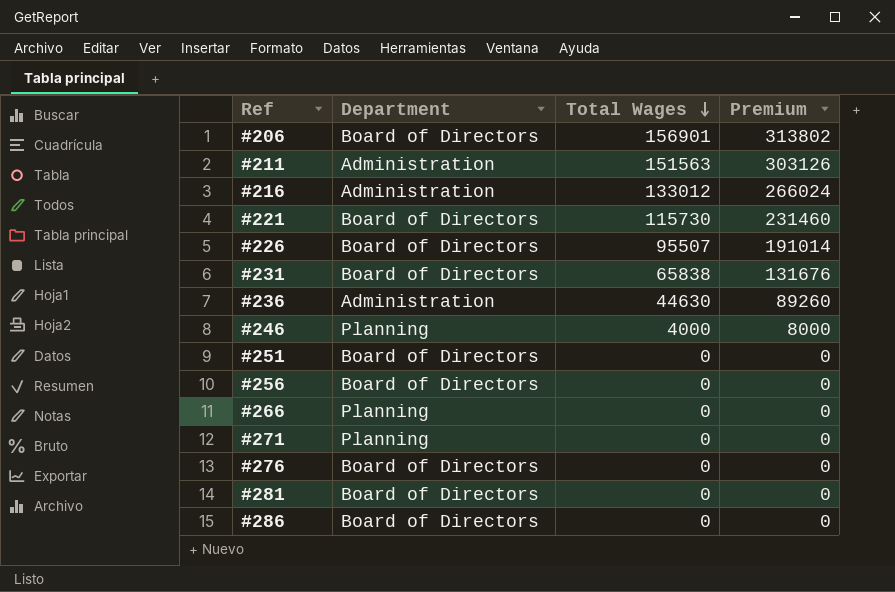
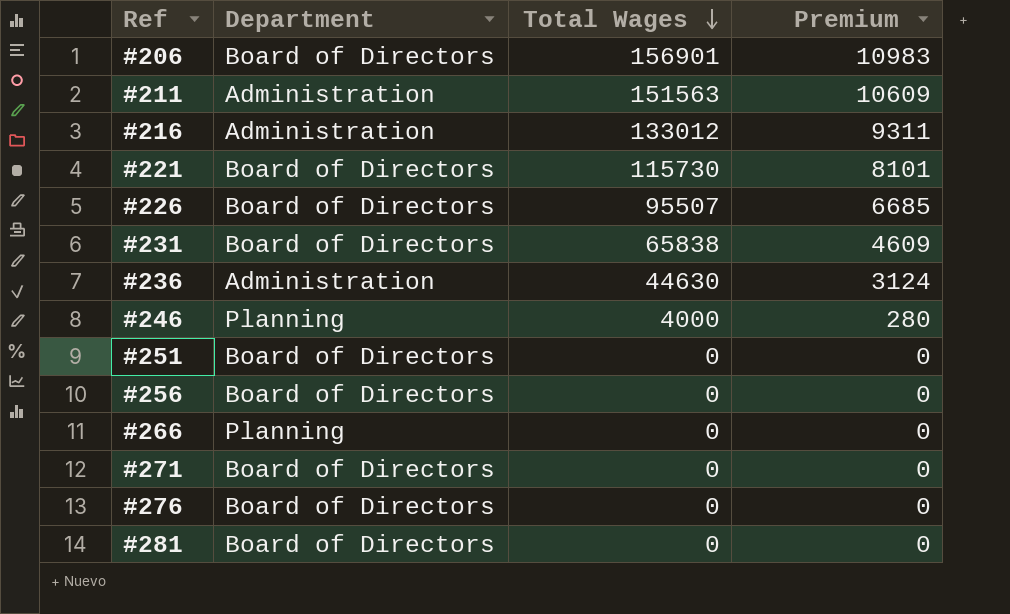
column Premium | formula: [Total Wages] * 2 -> [Total Wages] * 0.07
row #286: Board of Directors | 0 | 0 -> none
#271 | Department: Planning -> Board of Directors

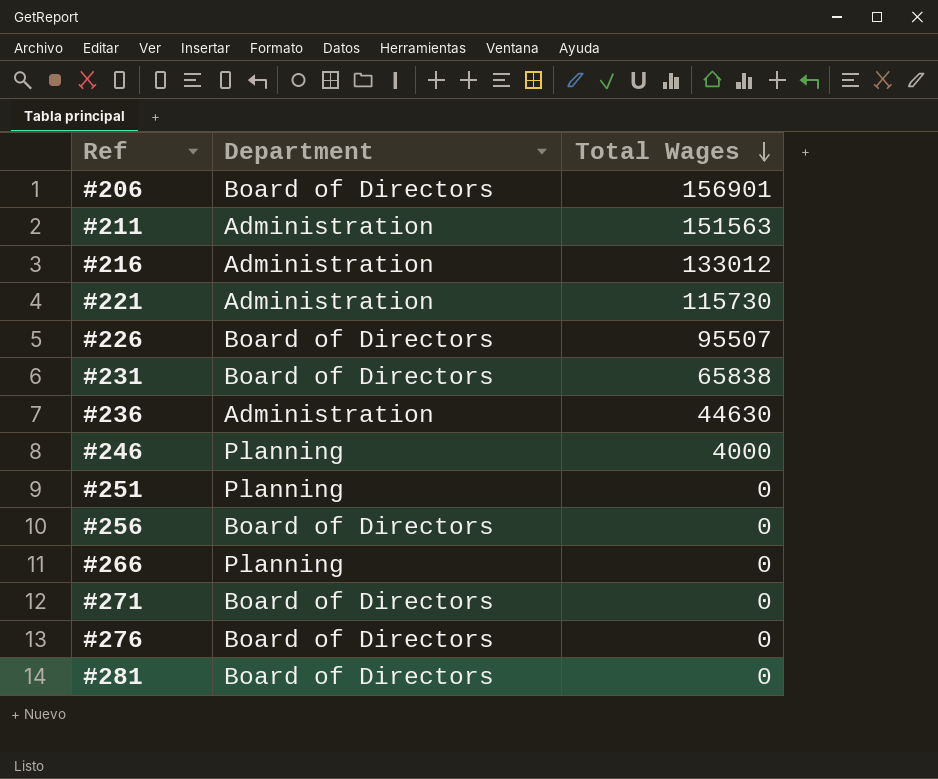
column Premium | formula: [Total Wages] * 0.07 -> none
#221 | Department: Board of Directors -> Administration
#251 | Department: Board of Directors -> Planning

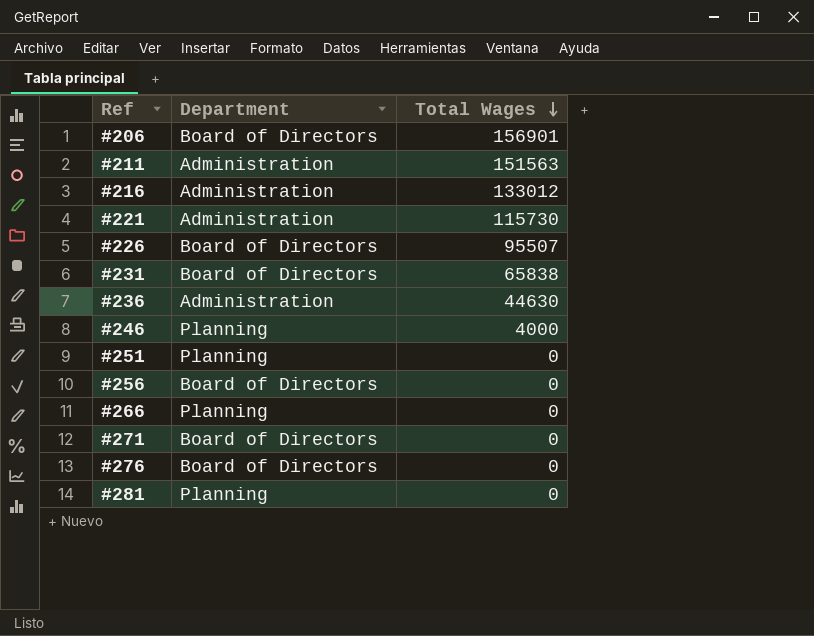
#281 | Department: Board of Directors -> Planning

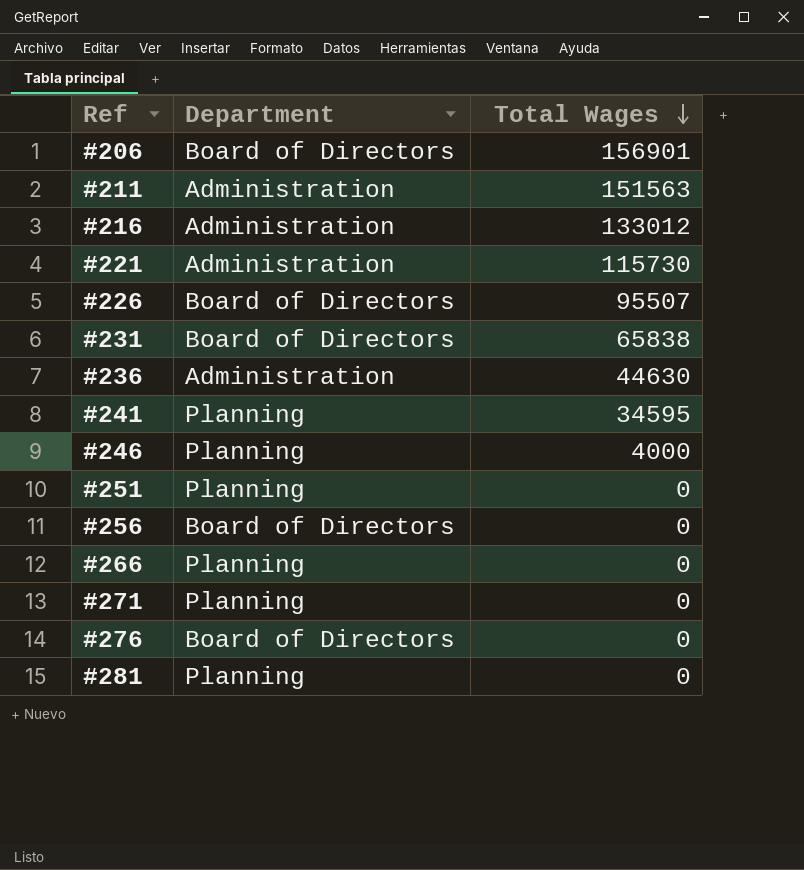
row #241: none -> Planning | 34595
#271 | Department: Board of Directors -> Planning

